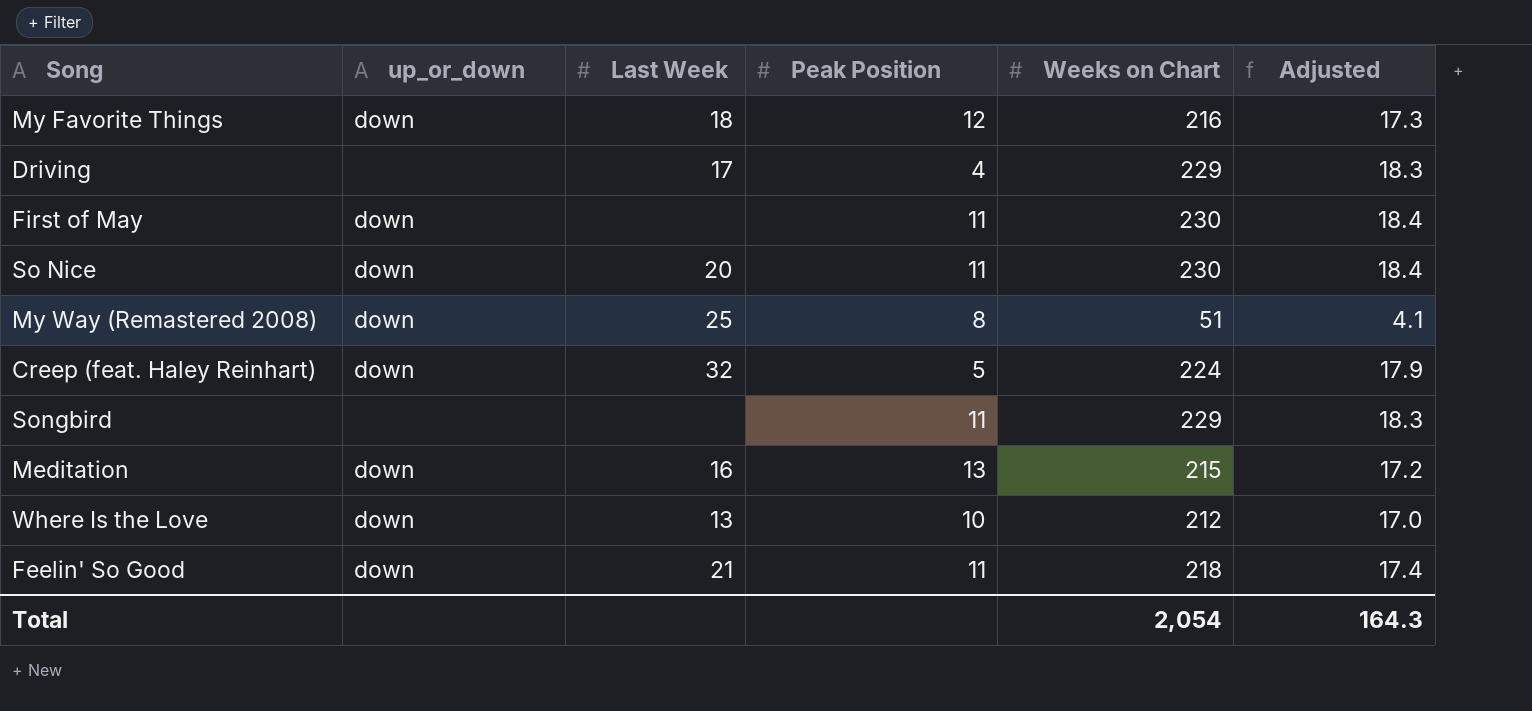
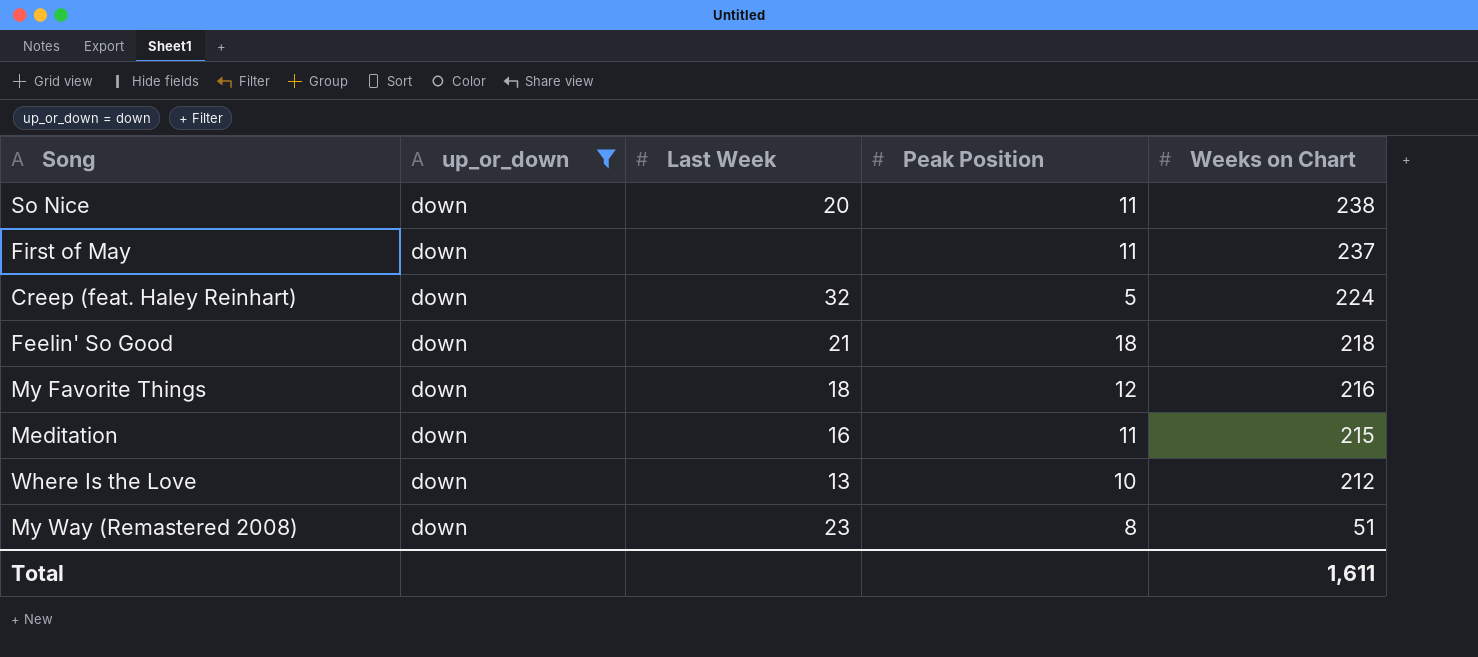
filter: none -> up_or_down = down
row order: none -> Weeks on Chart descending
column Adjusted | formula: [Weeks on Chart] * 0.08 -> none
So Nice | Weeks on Chart: 230 -> 238
First of May | Weeks on Chart: 230 -> 237
Feelin' So Good | Peak Position: 11 -> 18
Meditation | Peak Position: 13 -> 11
My Way (Remastered 2008) | Last Week: 25 -> 23
Total | Weeks on Chart: 2,054 -> 1,611

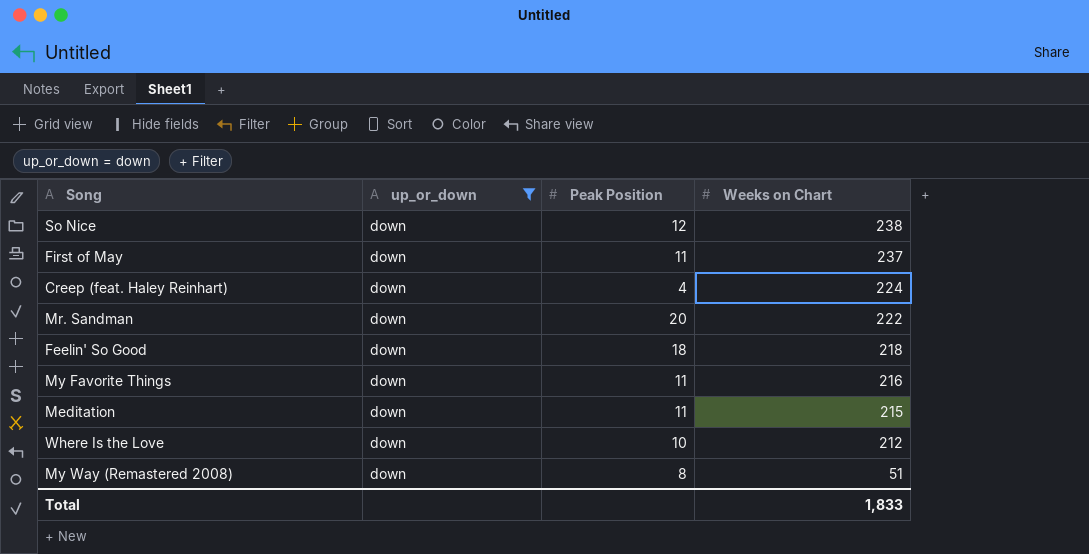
column Last Week | position: 3 -> none
So Nice | Peak Position: 11 -> 12
Creep (feat. Haley Reinhart) | Peak Position: 5 -> 4
row Mr. Sandman: none -> down | 20 | 222
My Favorite Things | Peak Position: 12 -> 11
Total | Weeks on Chart: 1,611 -> 1,833

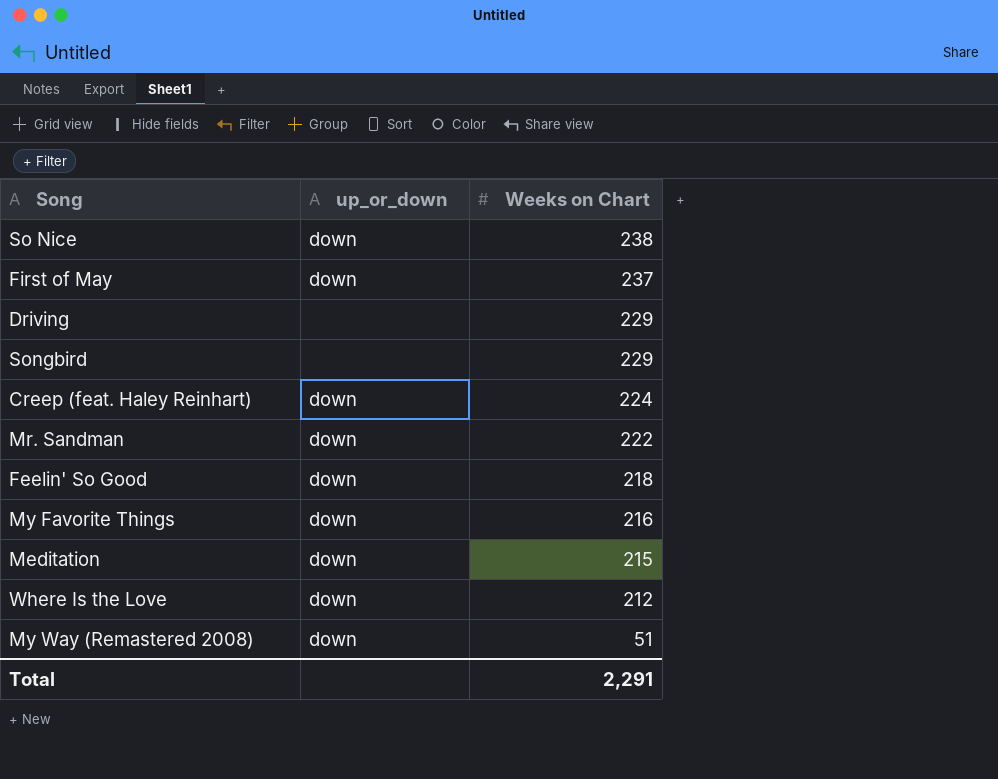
filter: up_or_down = down -> none
column Peak Position | position: 3 -> none
Total | Weeks on Chart: 1,833 -> 2,291

